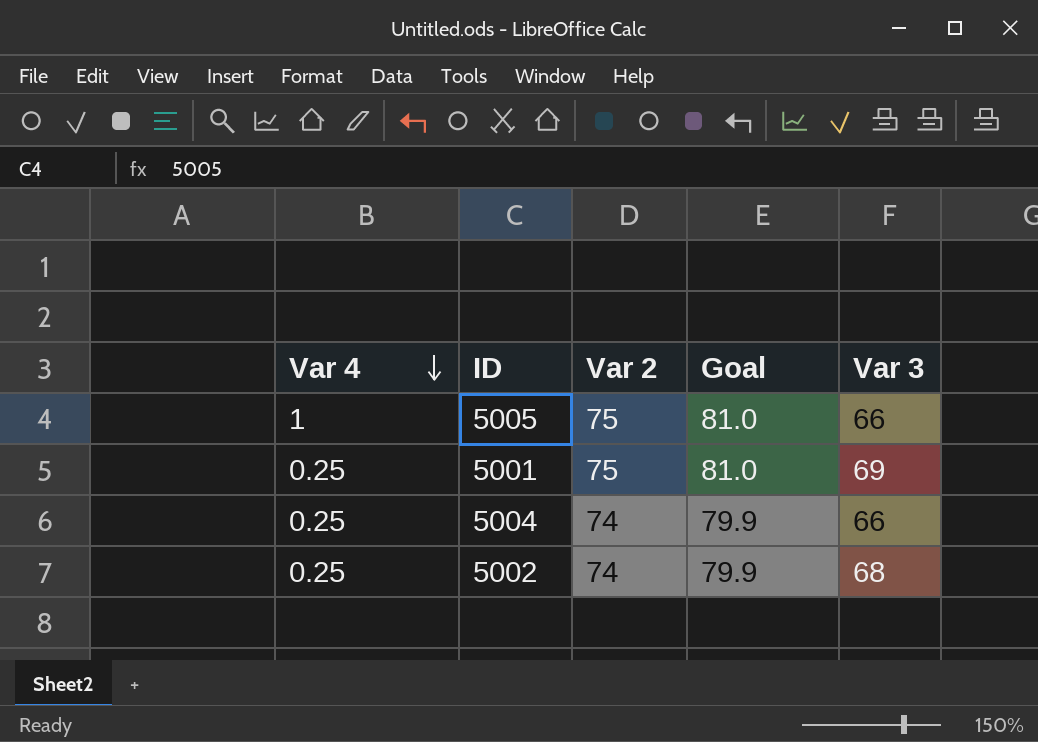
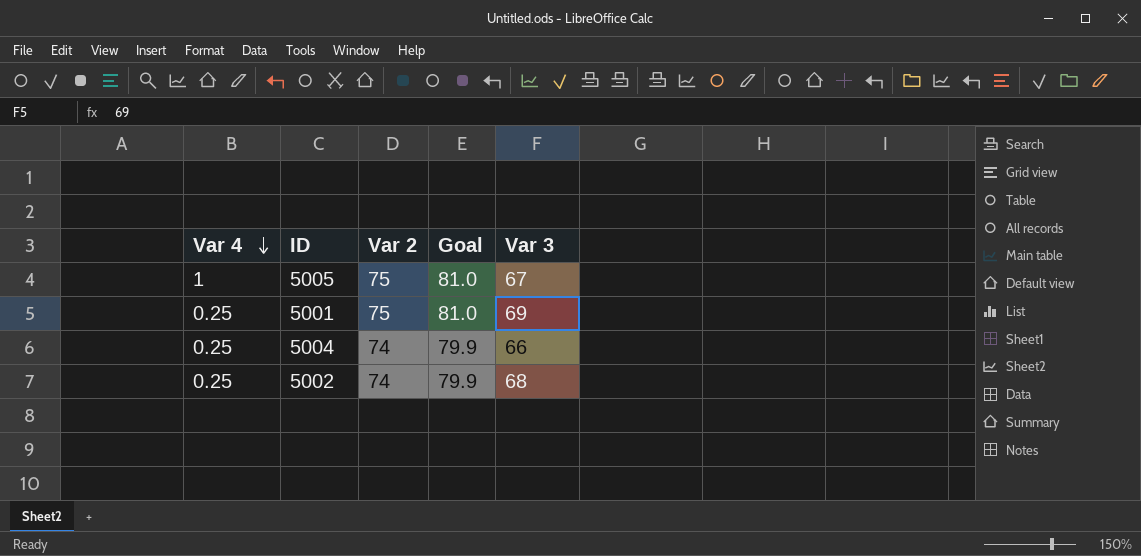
5005 | Var 3: 66 -> 67

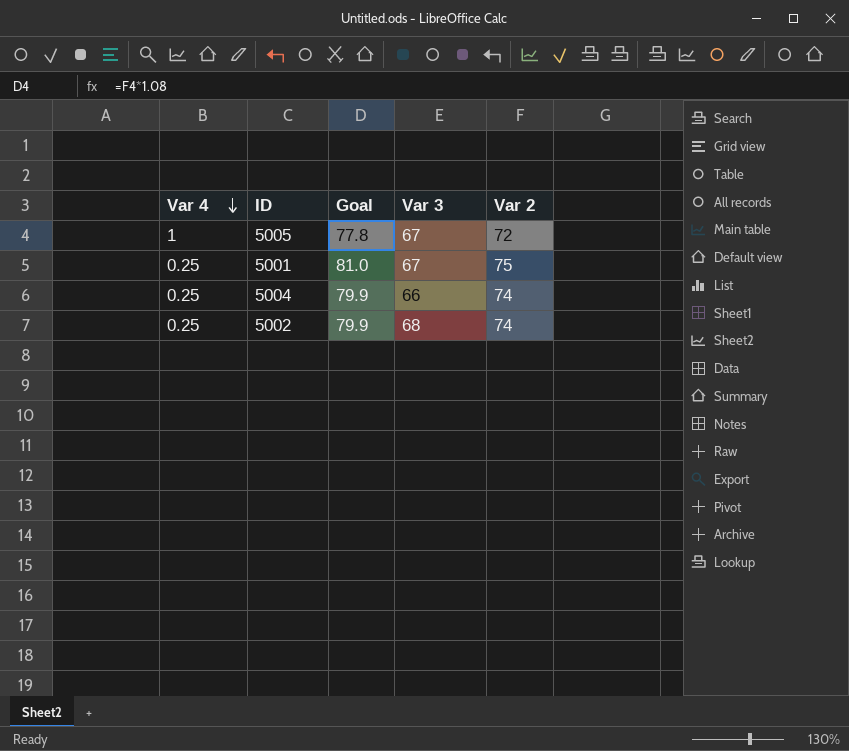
column Var 2 | position: 3 -> 5
5005 | Goal: 81.0 -> 77.8
5005 | Var 2: 75 -> 72
5001 | Var 3: 69 -> 67

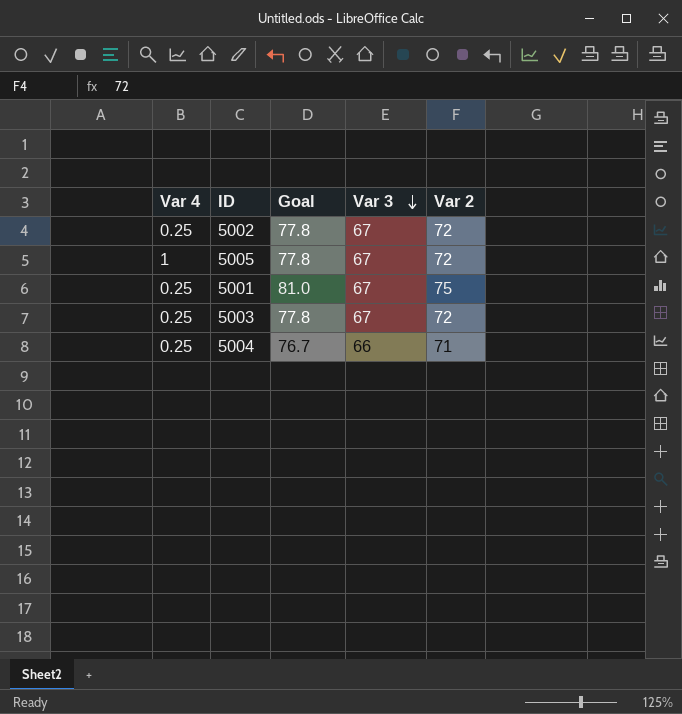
row order: Var 4 descending -> Var 3 descending
5002 | Goal: 79.9 -> 77.8
5002 | Var 3: 68 -> 67
5002 | Var 2: 74 -> 72
row 5003: none -> 0.25 | 77.8 | 67 | 72
5004 | Goal: 79.9 -> 76.7
5004 | Var 2: 74 -> 71

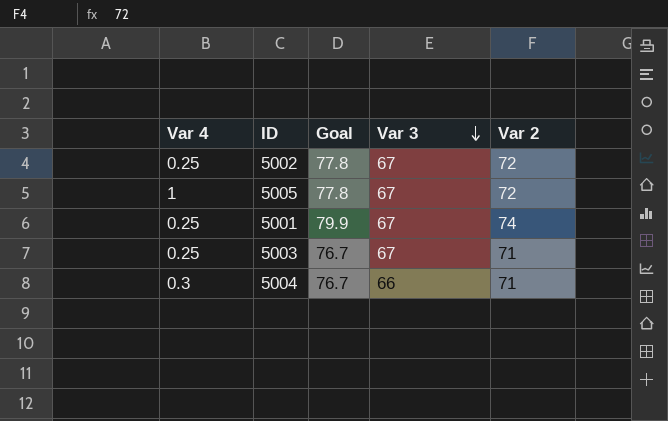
5001 | Goal: 81.0 -> 79.9
5001 | Var 2: 75 -> 74
5003 | Goal: 77.8 -> 76.7
5003 | Var 2: 72 -> 71
5004 | Var 4: 0.25 -> 0.3

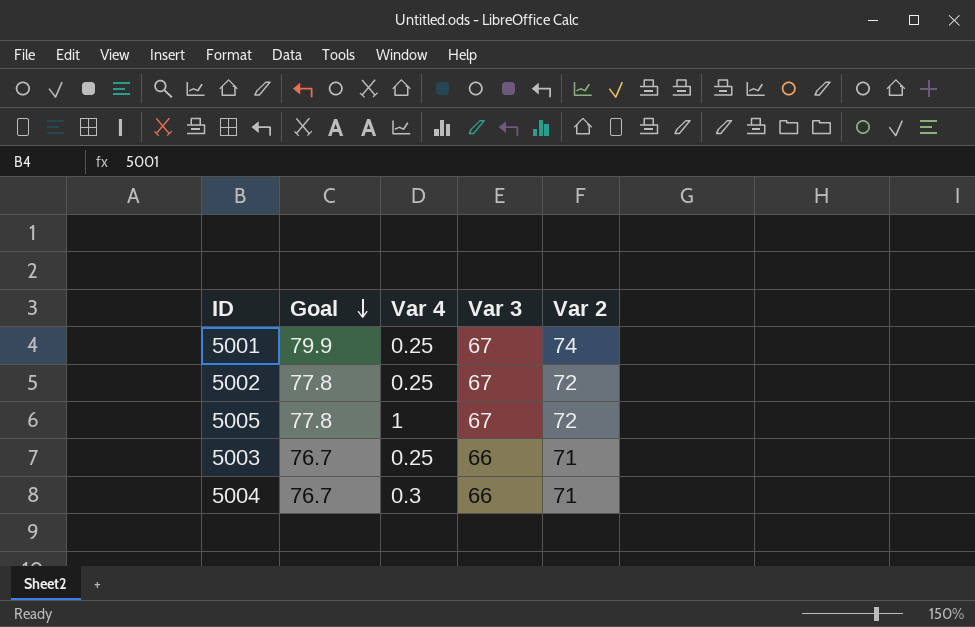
row order: Var 3 descending -> Goal descending
column Var 4 | position: 1 -> 3
5003 | Var 3: 67 -> 66

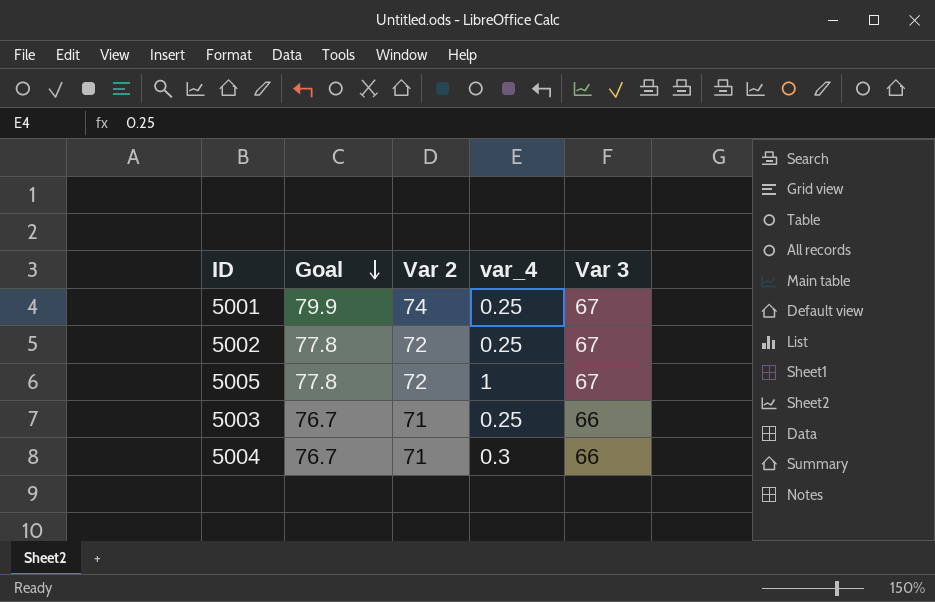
column Var 2 | position: 5 -> 3
column name: Var 4 -> var_4

